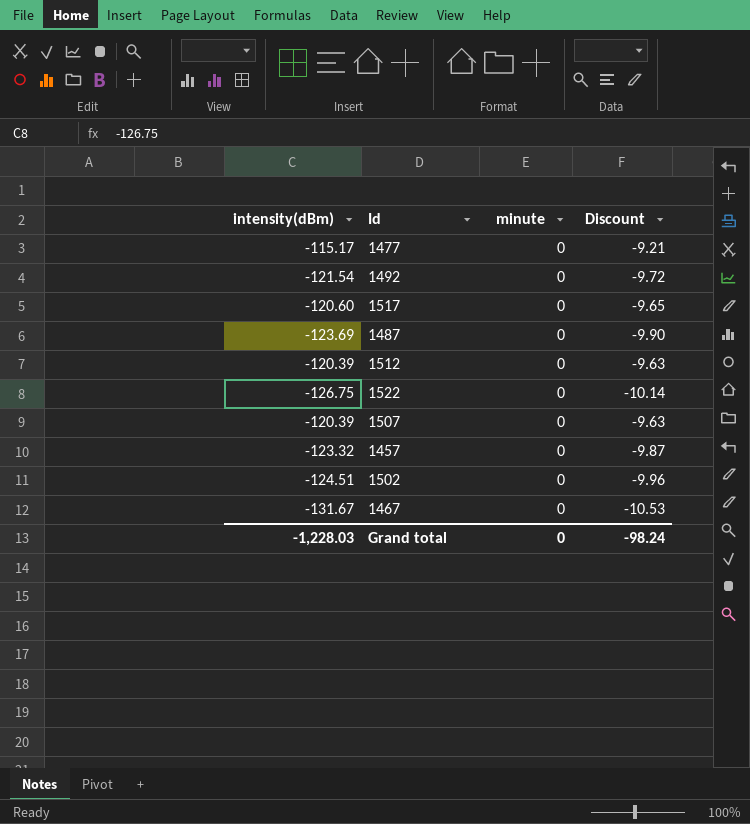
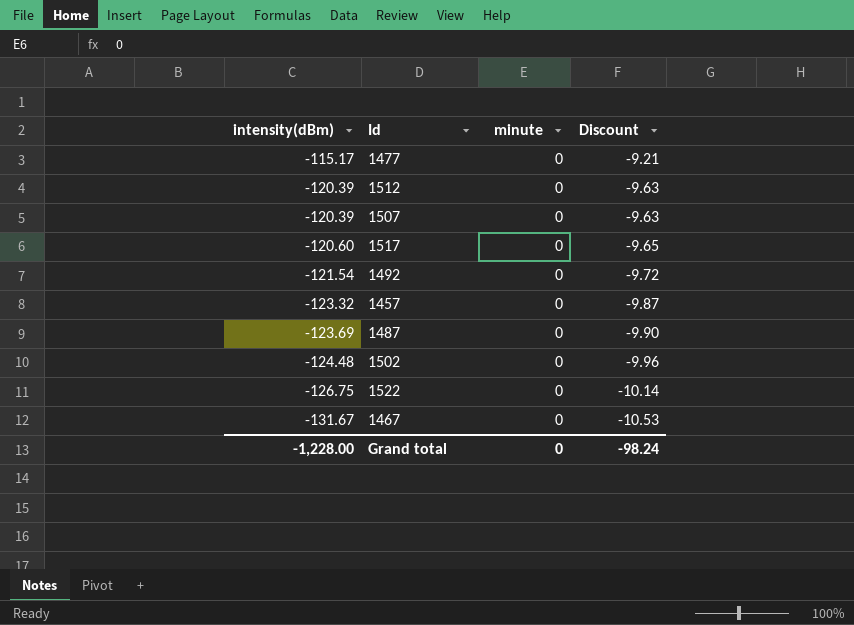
row order: none -> intensity(dBm) descending
1502 | intensity(dBm): -124.51 -> -124.48
Grand total | intensity(dBm): -1,228.03 -> -1,228.00

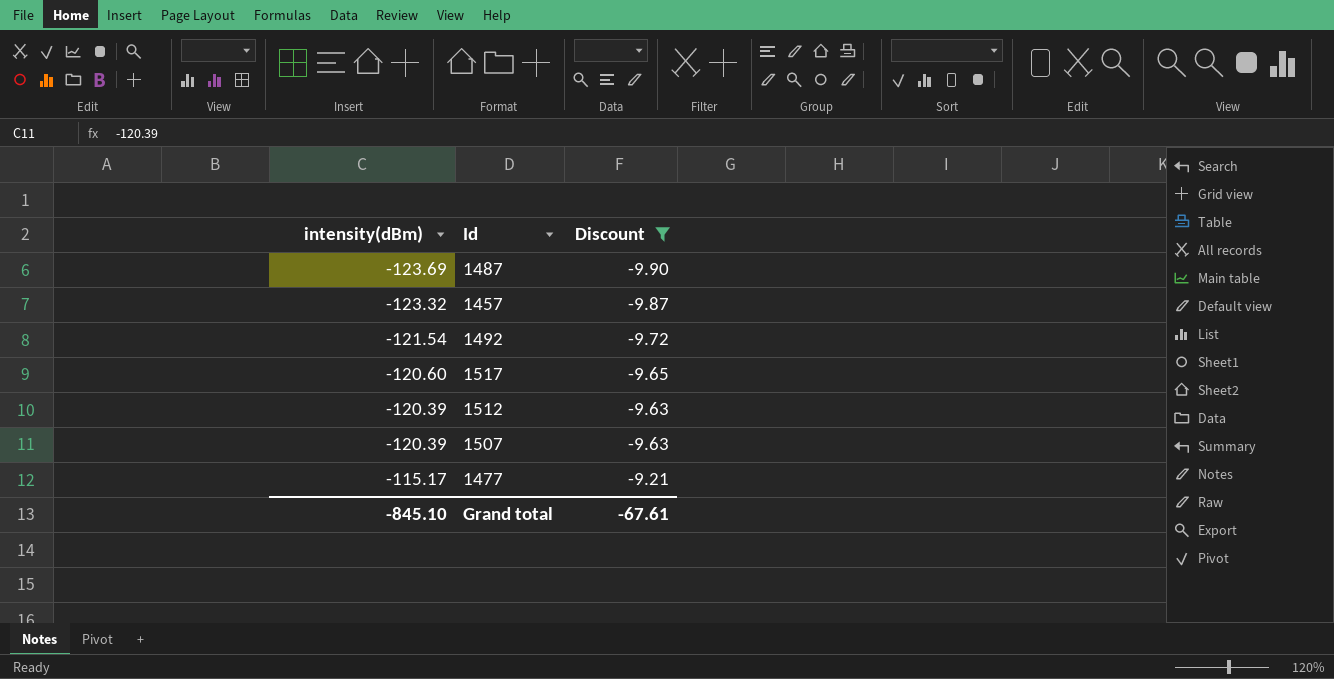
filter: none -> Discount >= -9.90
row order: intensity(dBm) descending -> intensity(dBm) ascending
column minute | position: 3 -> none
Grand total | intensity(dBm): -1,228.00 -> -845.10
Grand total | Discount: -98.24 -> -67.61

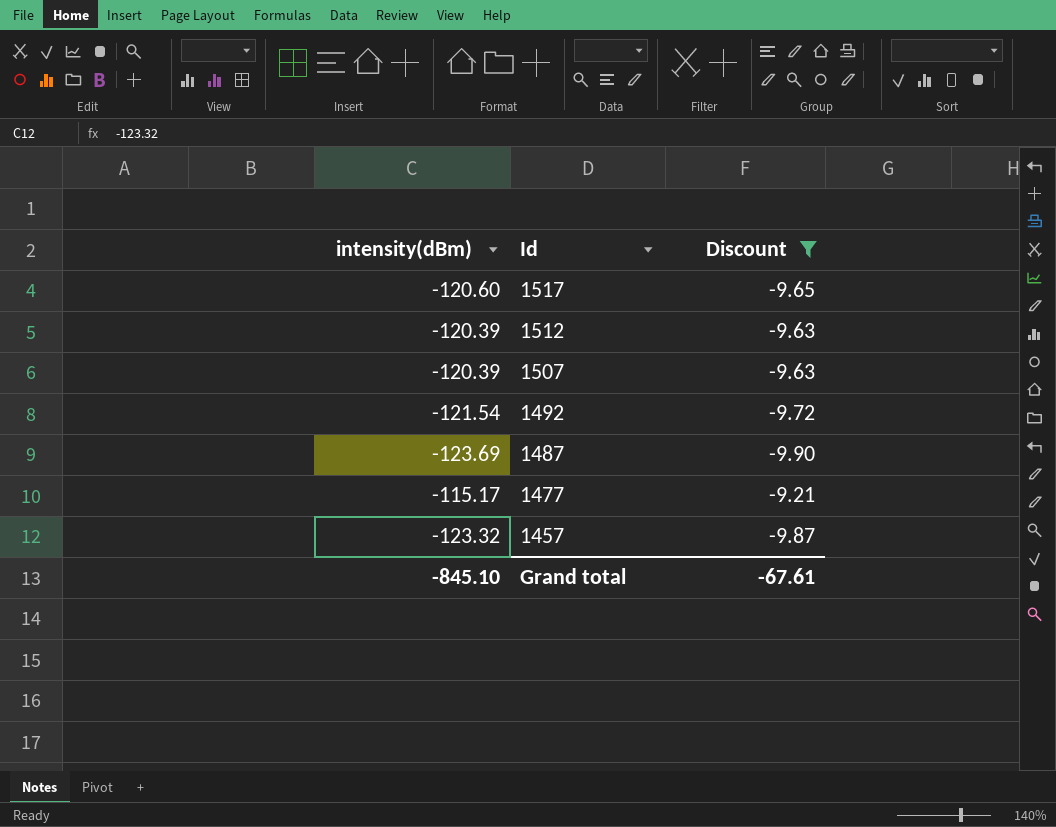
row order: intensity(dBm) ascending -> Id descending

